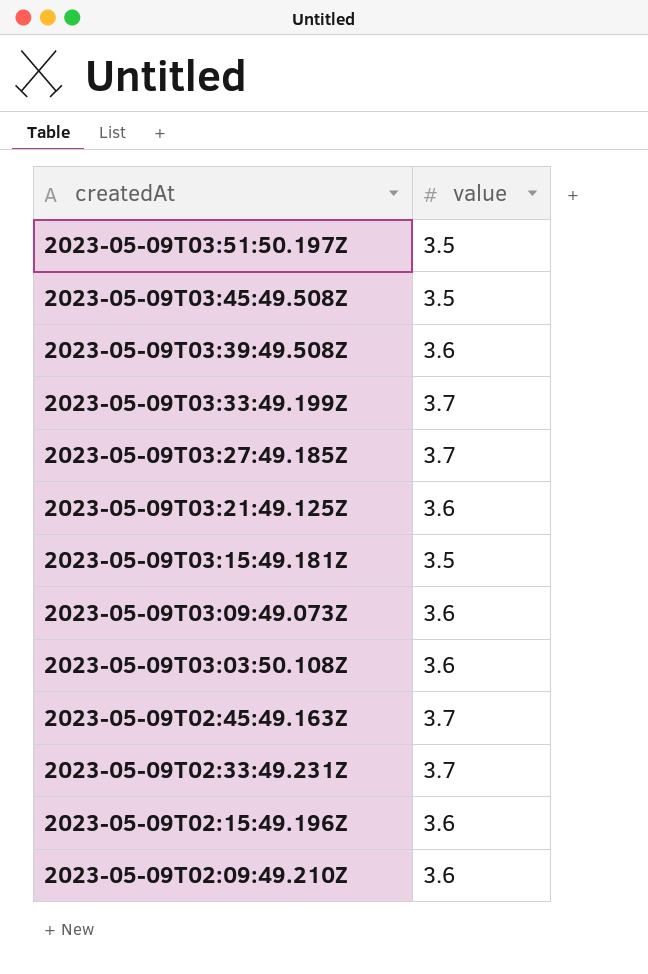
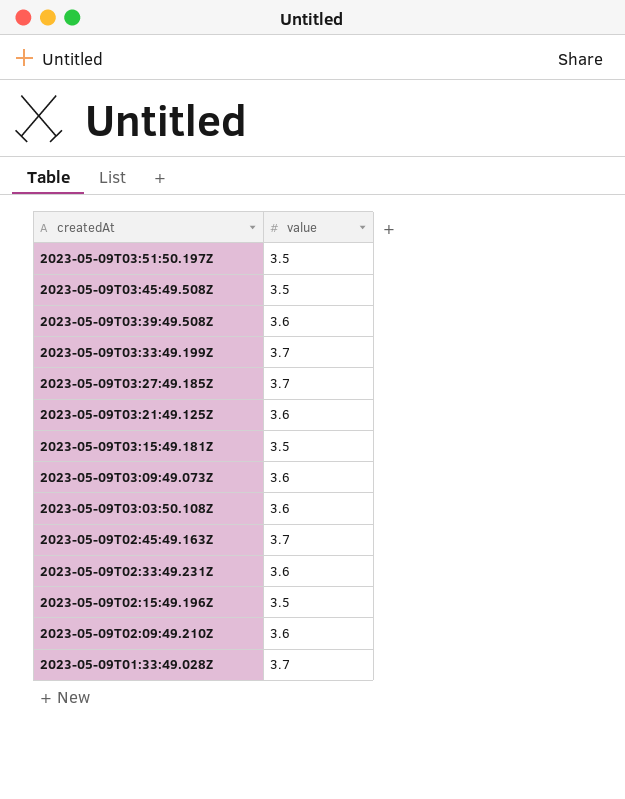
2023-05-09T02:33:49.231Z | value: 3.7 -> 3.6
2023-05-09T02:15:49.196Z | value: 3.6 -> 3.5
row 2023-05-09T01:33:49.028Z: none -> 3.7

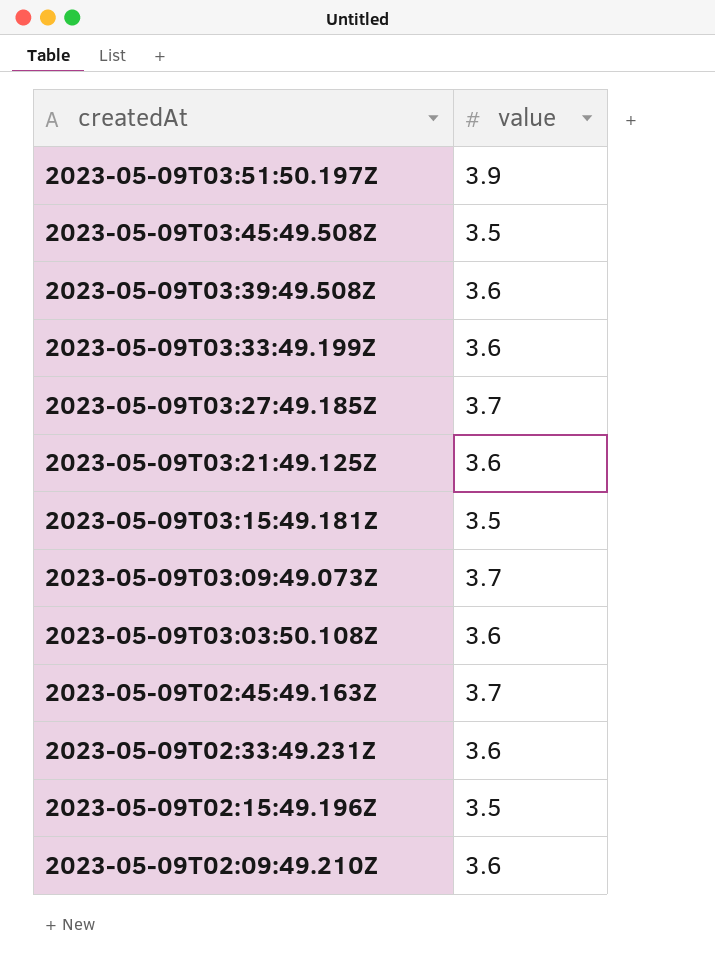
row 2023-05-09T01:33:49.028Z: 3.7 -> none
2023-05-09T03:51:50.197Z | value: 3.5 -> 3.9
2023-05-09T03:33:49.199Z | value: 3.7 -> 3.6
2023-05-09T03:09:49.073Z | value: 3.6 -> 3.7

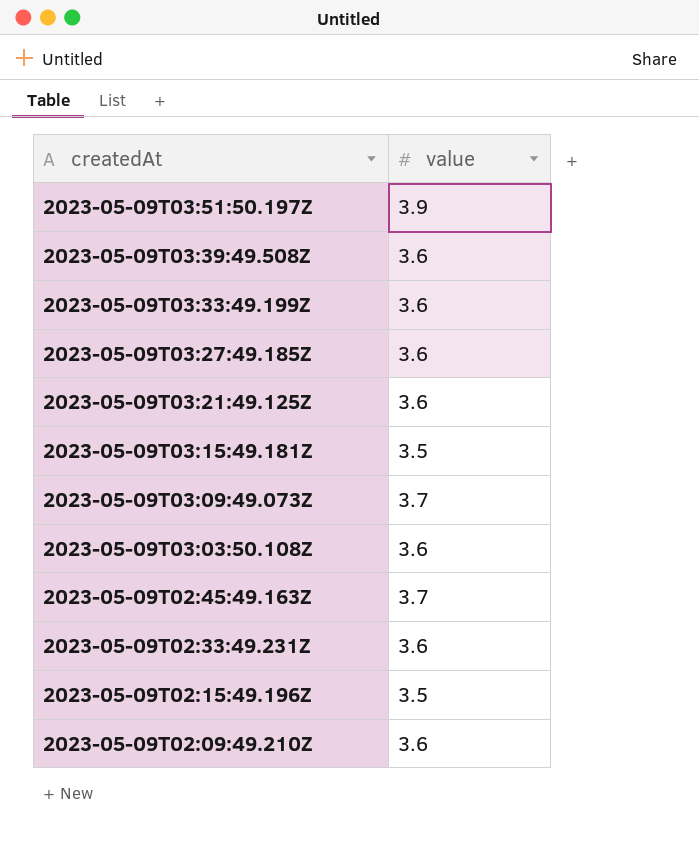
row 2023-05-09T03:45:49.508Z: 3.5 -> none
2023-05-09T03:27:49.185Z | value: 3.7 -> 3.6

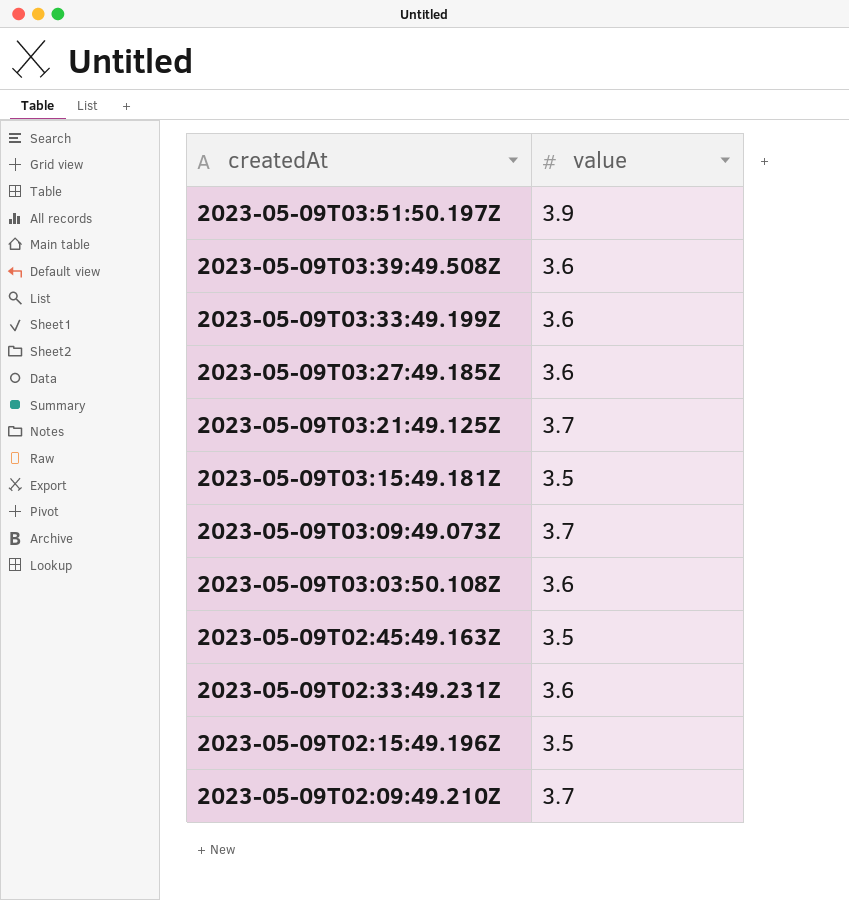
2023-05-09T03:21:49.125Z | value: 3.6 -> 3.7
2023-05-09T02:45:49.163Z | value: 3.7 -> 3.5
2023-05-09T02:09:49.210Z | value: 3.6 -> 3.7

